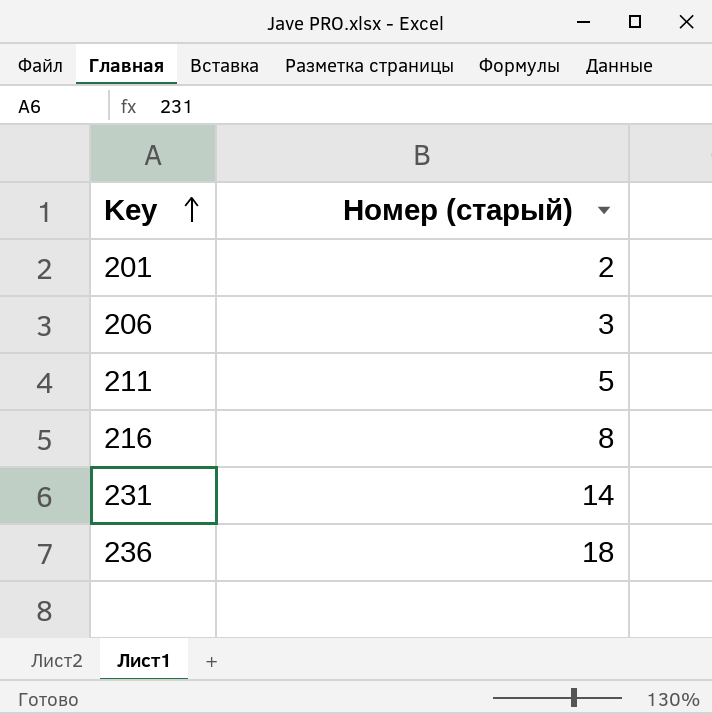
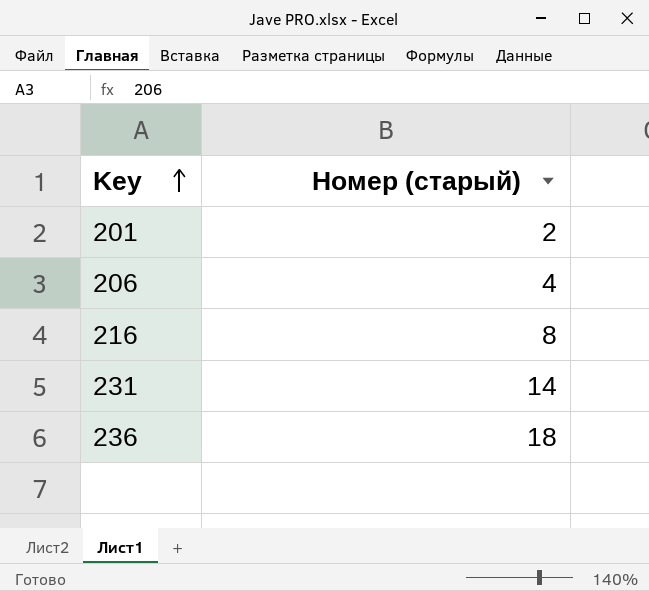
row 211: 5 -> none
206 | Номер (старый): 3 -> 4

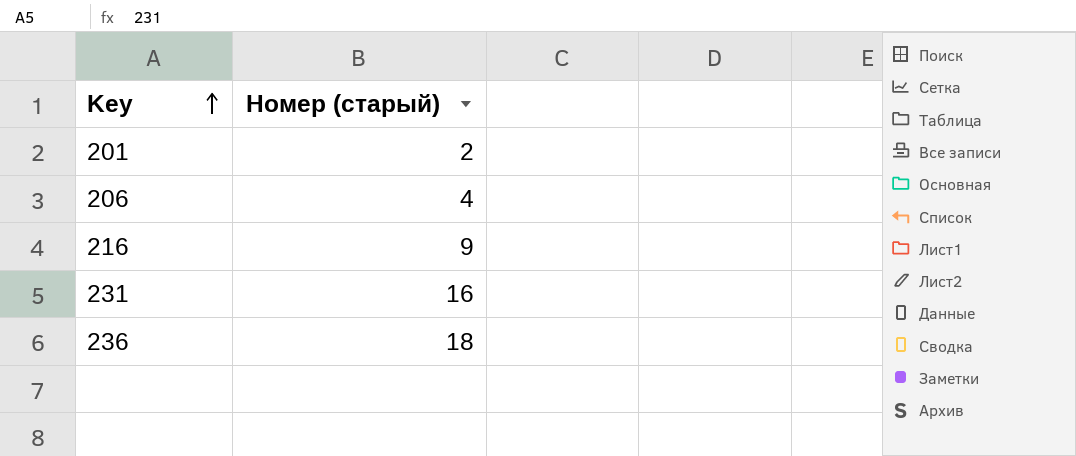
216 | Номер (старый): 8 -> 9
231 | Номер (старый): 14 -> 16

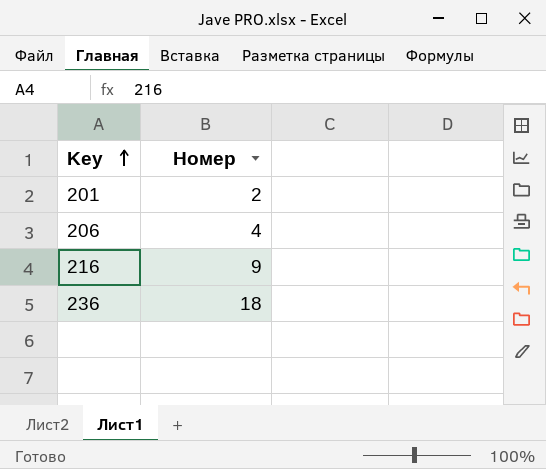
column name: Номер (старый) -> Номер
row 231: 16 -> none

